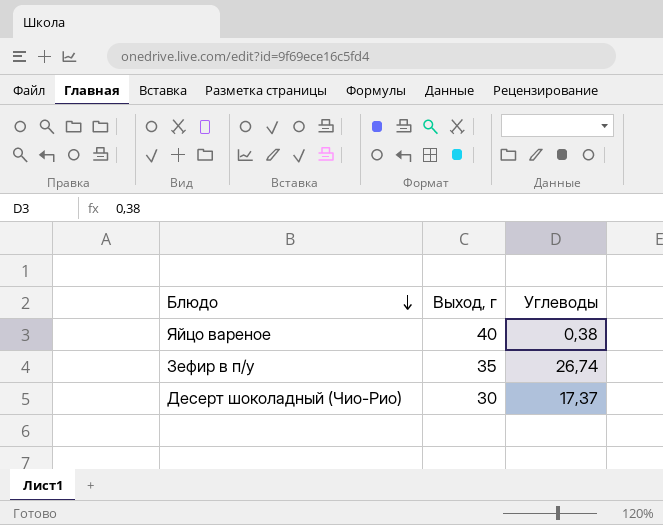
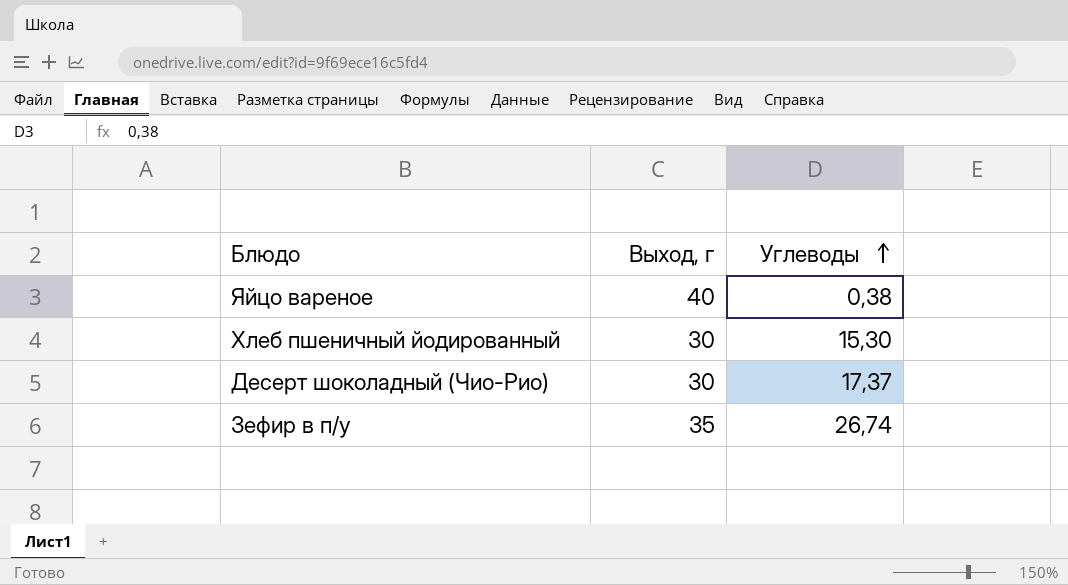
row order: Блюдо descending -> Углеводы ascending
row Хлеб пшеничный йодированный: none -> 30 | 15,30

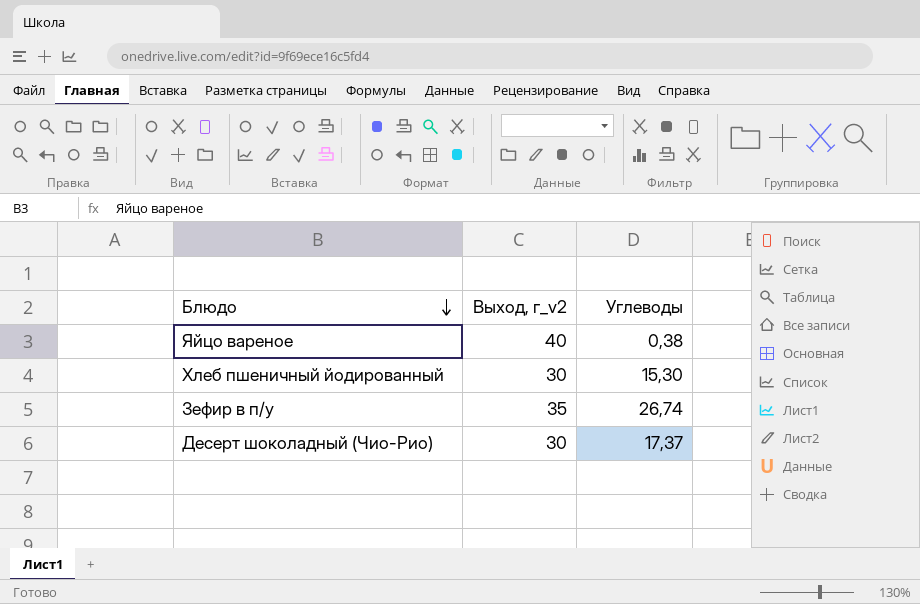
row order: Углеводы ascending -> Блюдо descending
column name: Выход, г -> Выход, г_v2

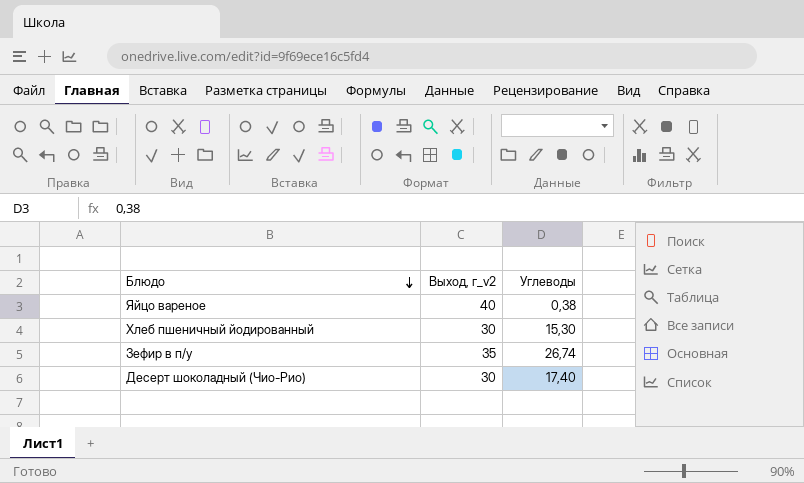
Десерт шоколадный (Чио-Рио) | Углеводы: 17,37 -> 17,40

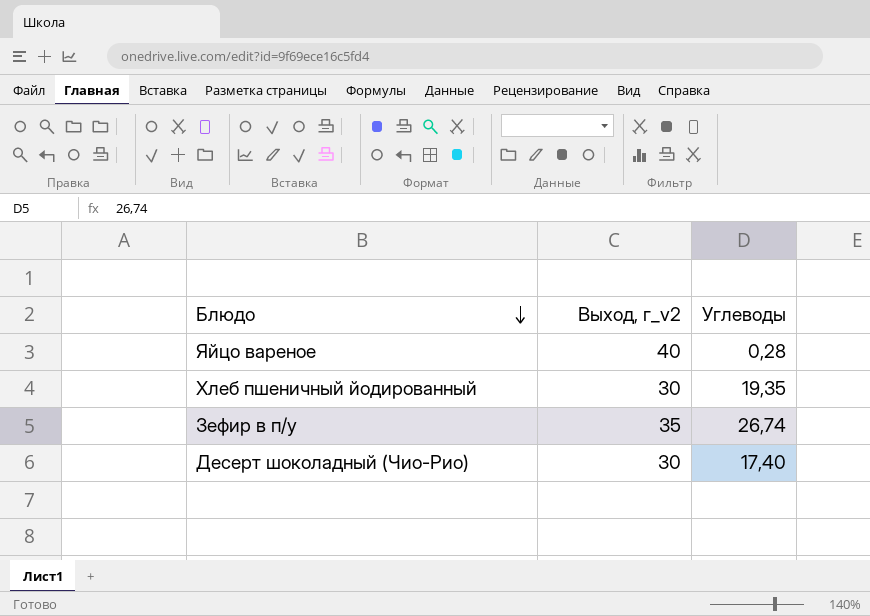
Яйцо вареное | Углеводы: 0,38 -> 0,28
Хлеб пшеничный йодированный | Углеводы: 15,30 -> 19,35

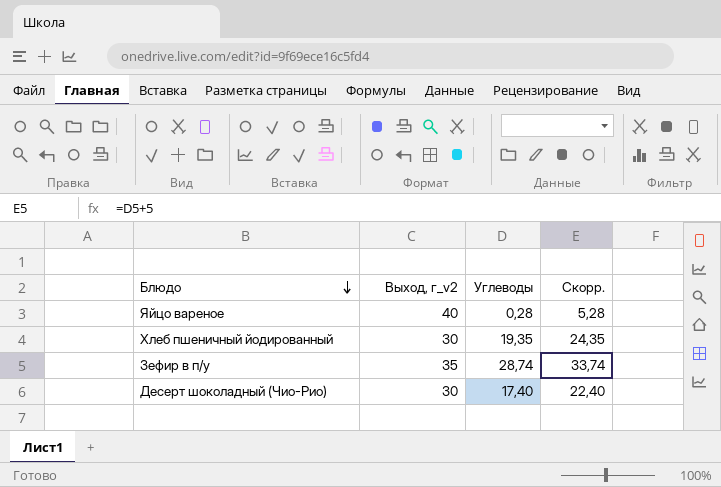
column Скорр. | formula: none -> [Углеводы] + 5
Зефир в п/у | Углеводы: 26,74 -> 28,74

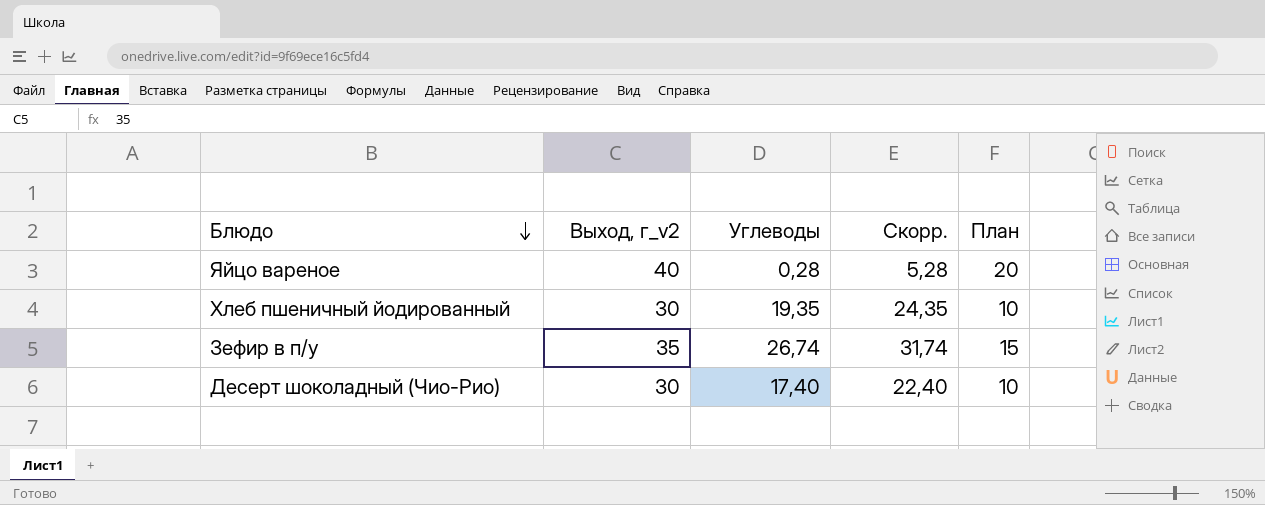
column План | formula: none -> [Выход, г_v2] - 20
Зефир в п/у | Углеводы: 28,74 -> 26,74
Зефир в п/у | Скорр.: 33,74 -> 31,74

